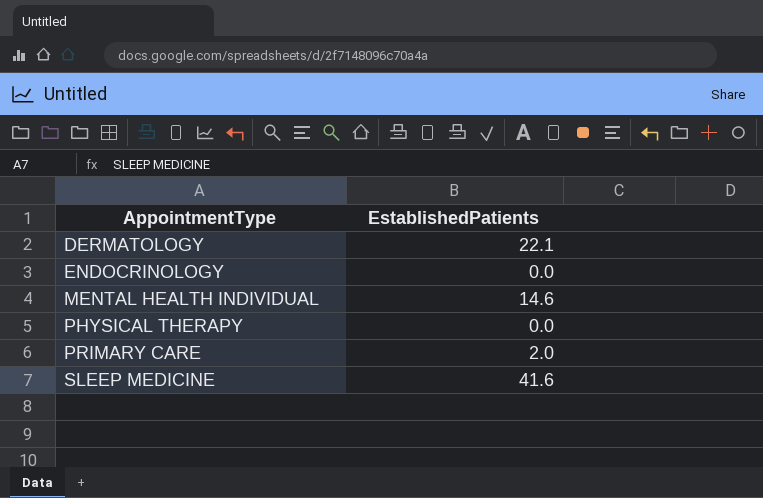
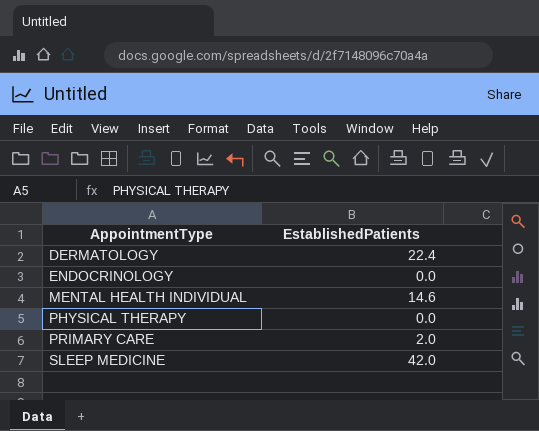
DERMATOLOGY | EstablishedPatients: 22.1 -> 22.4
SLEEP MEDICINE | EstablishedPatients: 41.6 -> 42.0

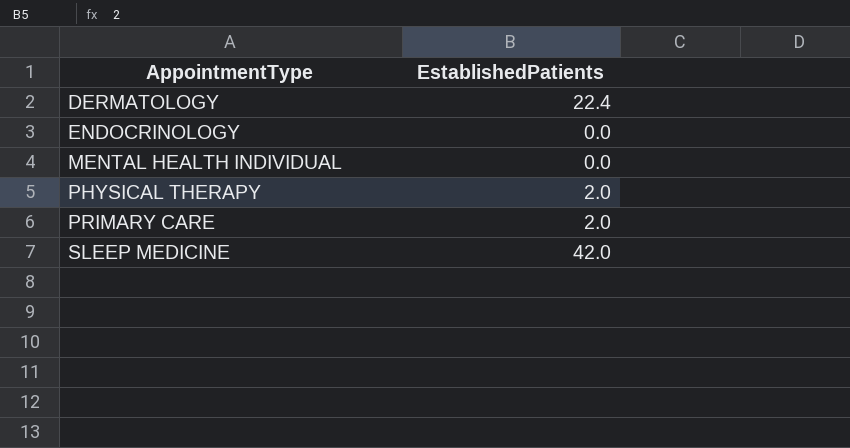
MENTAL HEALTH INDIVIDUAL | EstablishedPatients: 14.6 -> 0.0
PHYSICAL THERAPY | EstablishedPatients: 0.0 -> 2.0

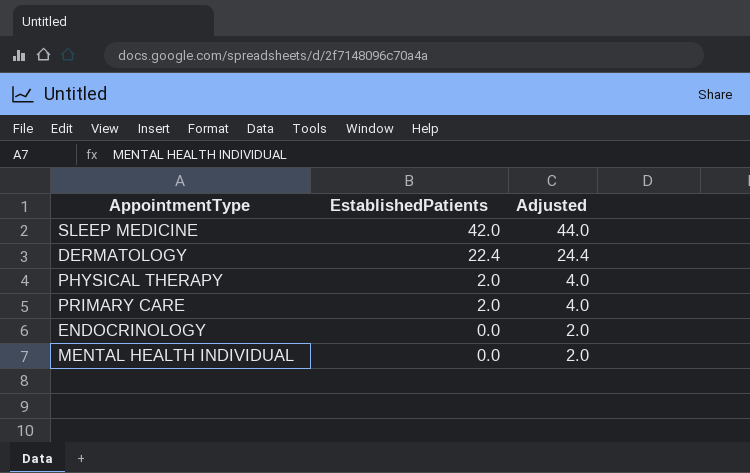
row order: AppointmentType ascending -> EstablishedPatients descending
column Adjusted | formula: none -> [EstablishedPatients] + 2

